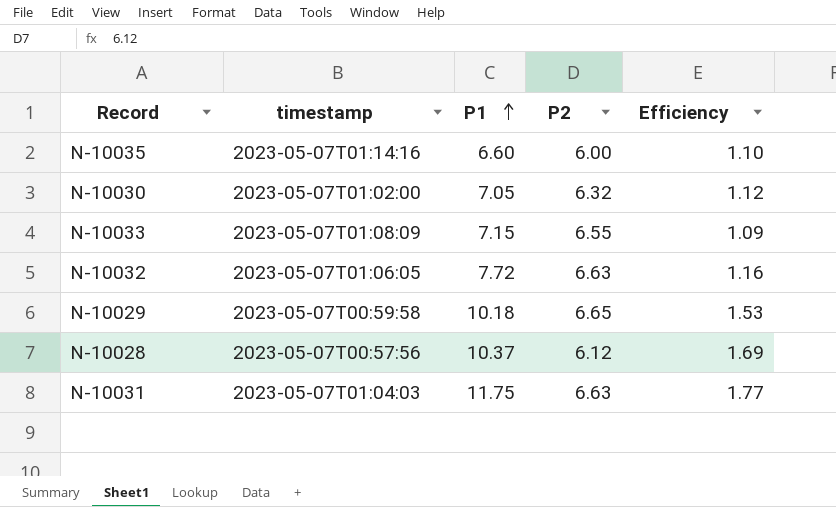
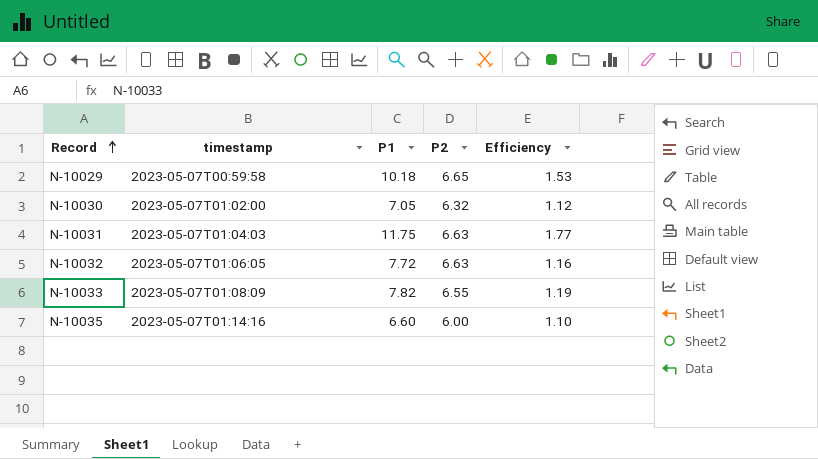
row order: P1 ascending -> Record ascending
row N-10028: 2023-05-07T00:57:56 | 10.37 | 6.12 | 1.69 -> none
N-10033 | P1: 7.15 -> 7.82
N-10033 | Efficiency: 1.09 -> 1.19

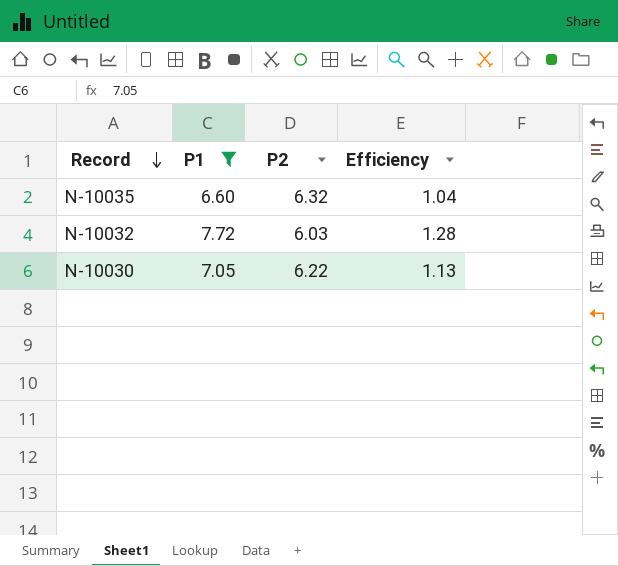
filter: none -> P1 <= 7.72
row order: Record ascending -> Record descending
column timestamp | position: 2 -> none
N-10035 | P2: 6.00 -> 6.32
N-10035 | Efficiency: 1.10 -> 1.04
N-10032 | P2: 6.63 -> 6.03
N-10032 | Efficiency: 1.16 -> 1.28
N-10030 | P2: 6.32 -> 6.22
N-10030 | Efficiency: 1.12 -> 1.13

